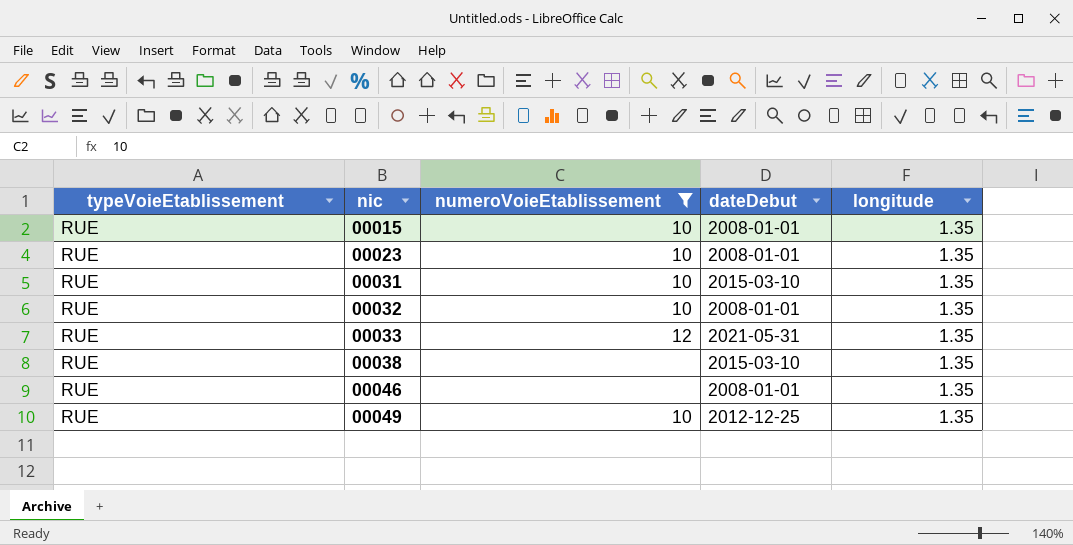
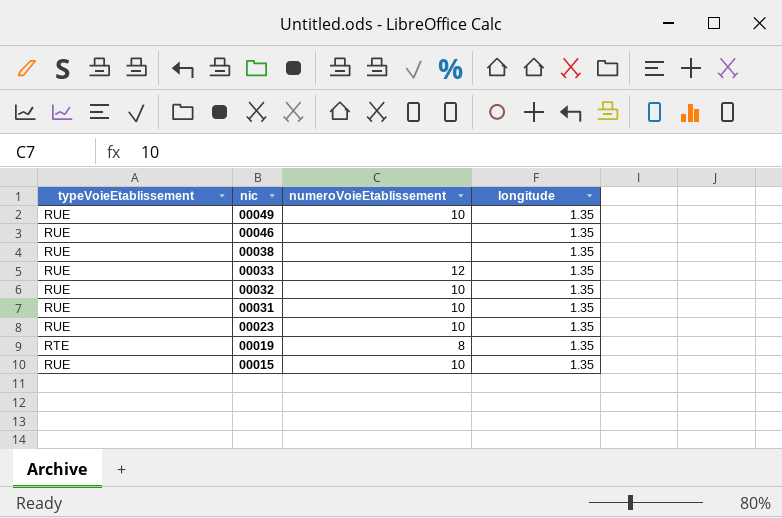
filter: numeroVoieEtablissement != 8 -> none
row order: nic ascending -> nic descending
column dateDebut | position: 4 -> none

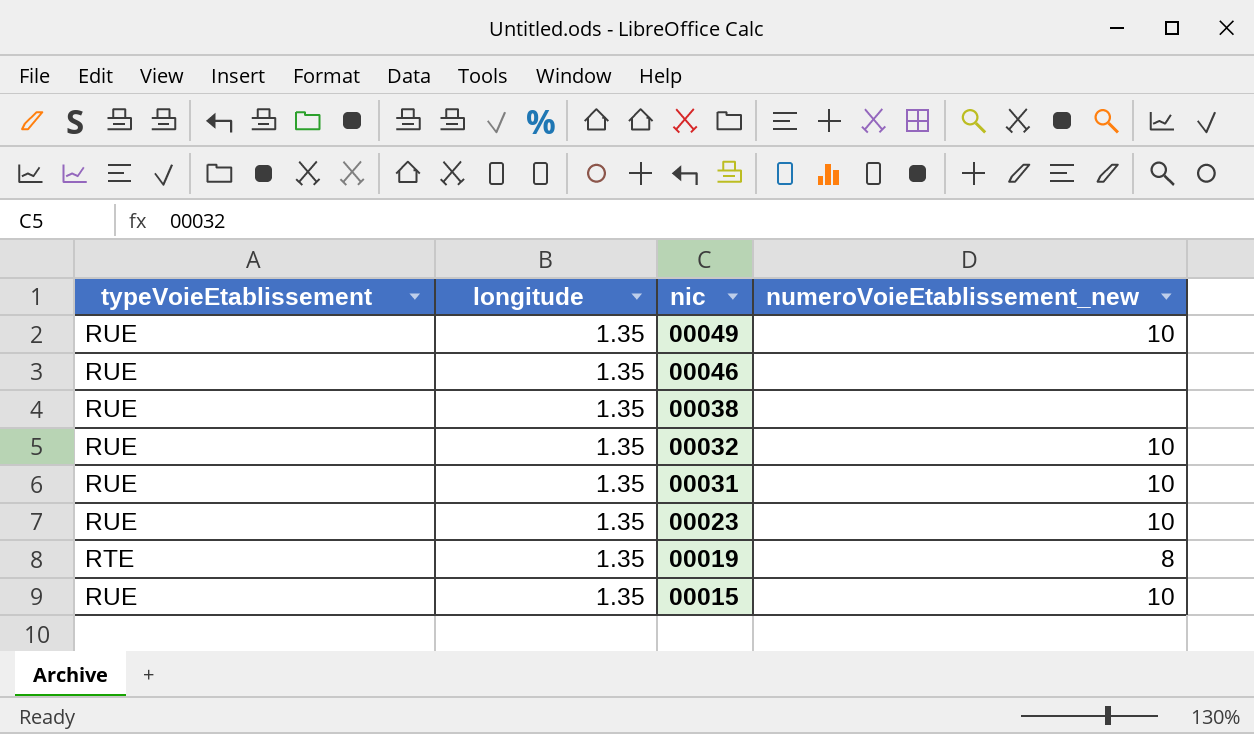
column longitude | position: 4 -> 2
column name: numeroVoieEtablissement -> numeroVoieEtablissement_new
row 00033: RUE | 12 | 1.35 -> none

